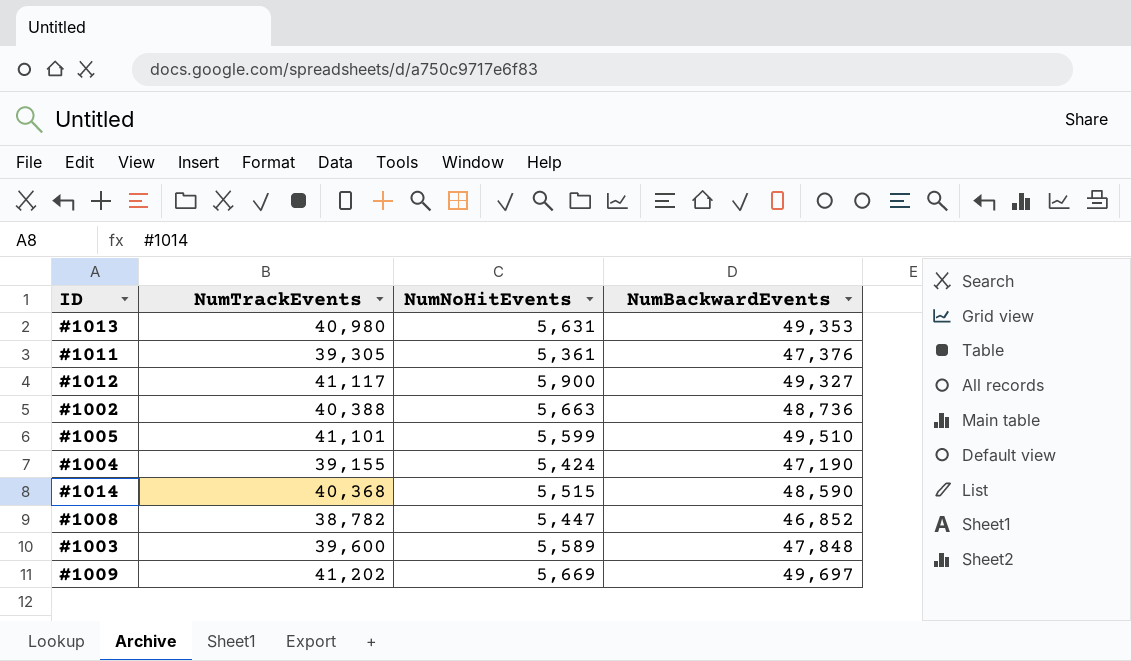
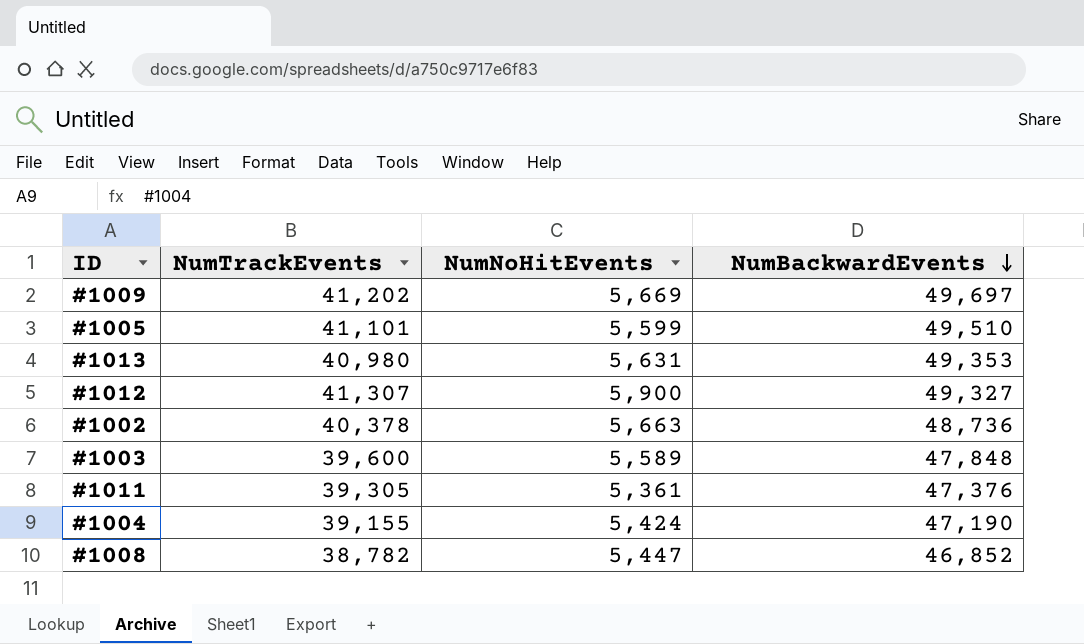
row order: none -> NumBackwardEvents descending
row #1014: 40,368 | 5,515 | 48,590 -> none
#1012 | NumTrackEvents: 41,117 -> 41,307
#1002 | NumTrackEvents: 40,388 -> 40,378

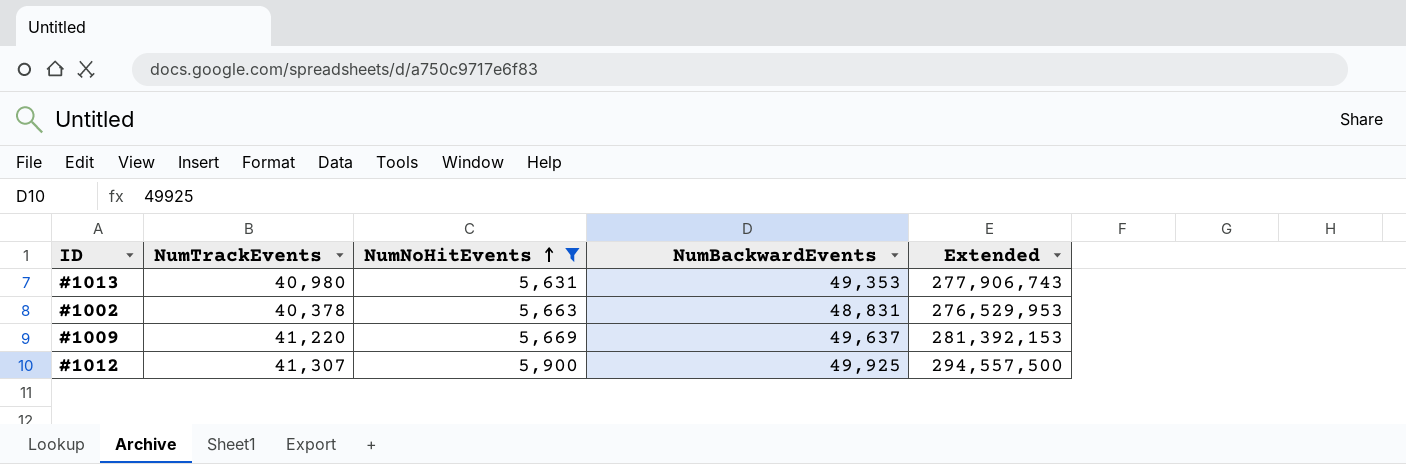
filter: none -> NumNoHitEvents >= 5,631
row order: NumBackwardEvents descending -> NumNoHitEvents ascending
column Extended | formula: none -> [NumNoHitEvents] * [NumBackwardEvents]
#1002 | NumBackwardEvents: 48,736 -> 48,831
#1009 | NumTrackEvents: 41,202 -> 41,220
#1009 | NumBackwardEvents: 49,697 -> 49,637
#1012 | NumBackwardEvents: 49,327 -> 49,925

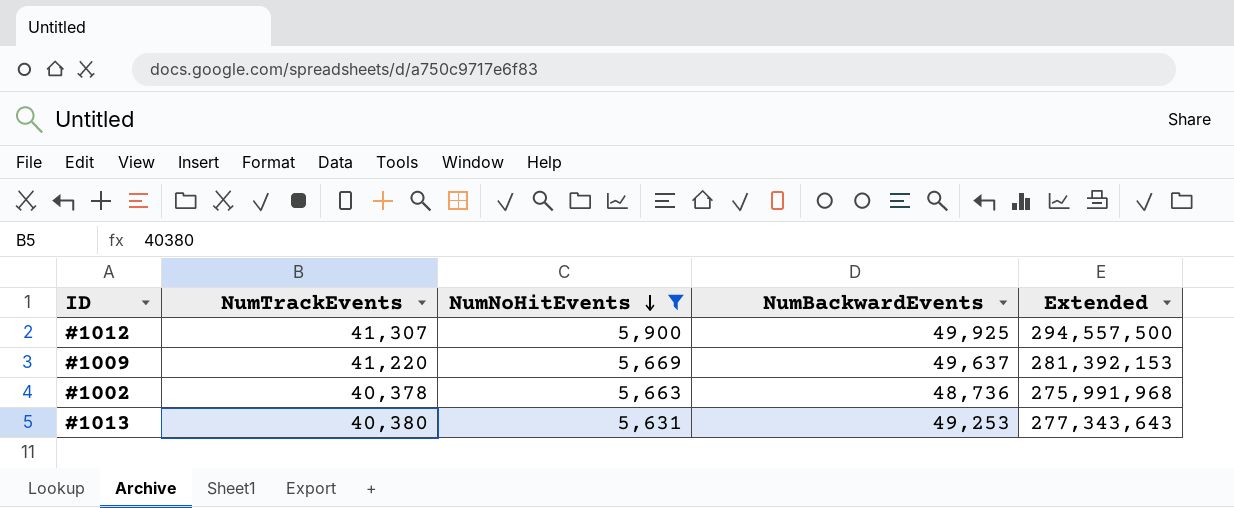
row order: NumNoHitEvents ascending -> NumNoHitEvents descending
#1002 | NumBackwardEvents: 48,831 -> 48,736
#1002 | Extended: 276,529,953 -> 275,991,968
#1013 | NumTrackEvents: 40,980 -> 40,380
#1013 | NumBackwardEvents: 49,353 -> 49,253
#1013 | Extended: 277,906,743 -> 277,343,643

